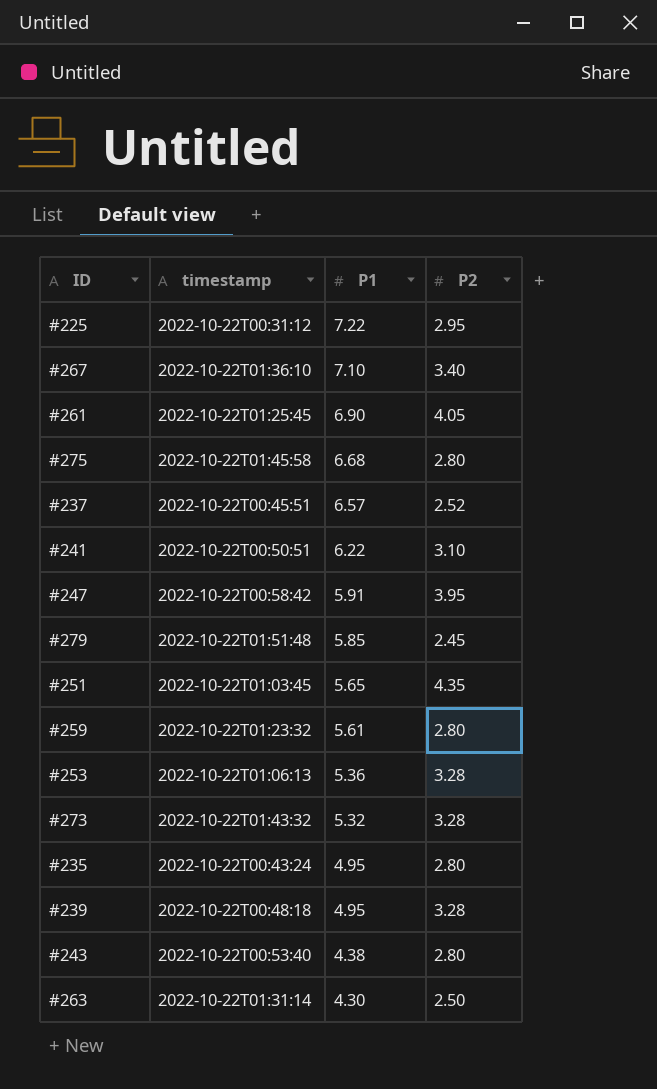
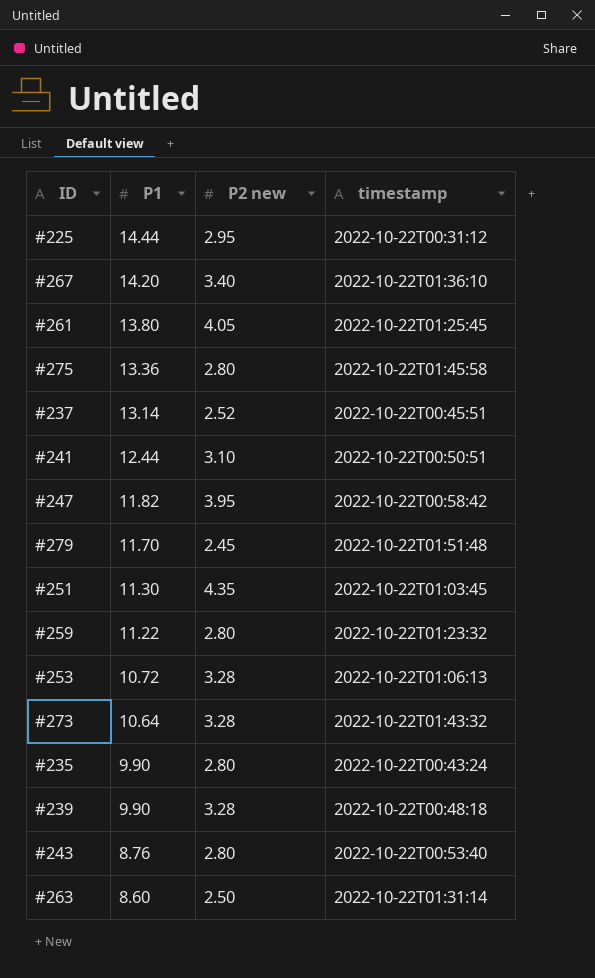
column name: P2 -> P2 new
column timestamp | position: 2 -> 4
#225 | P1: 7.22 -> 14.44
#267 | P1: 7.10 -> 14.20
#261 | P1: 6.90 -> 13.80
#275 | P1: 6.68 -> 13.36
#237 | P1: 6.57 -> 13.14
#241 | P1: 6.22 -> 12.44
#247 | P1: 5.91 -> 11.82
#279 | P1: 5.85 -> 11.70
#251 | P1: 5.65 -> 11.30
#259 | P1: 5.61 -> 11.22
#253 | P1: 5.36 -> 10.72
#273 | P1: 5.32 -> 10.64
#235 | P1: 4.95 -> 9.90
#239 | P1: 4.95 -> 9.90
#243 | P1: 4.38 -> 8.76
#263 | P1: 4.30 -> 8.60

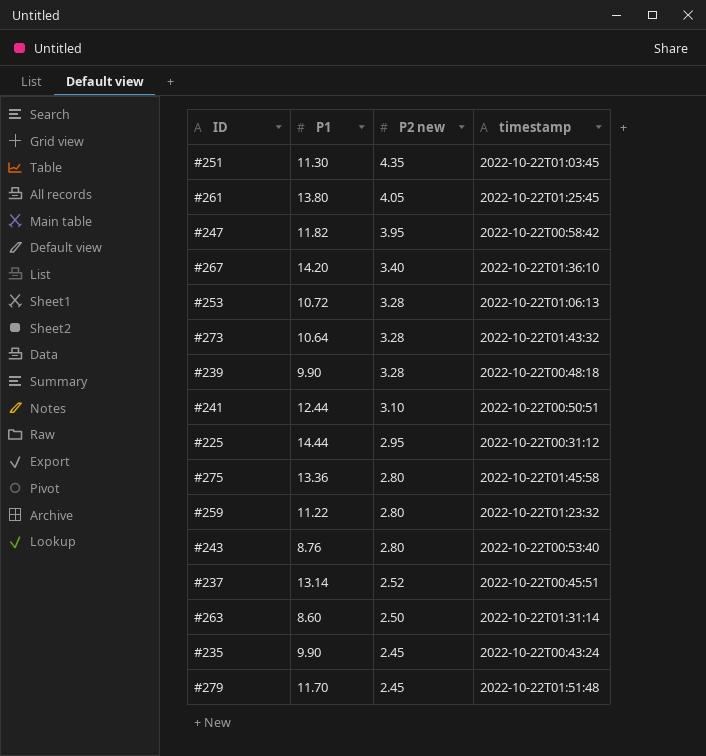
row order: P1 descending -> P2 new descending
#235 | P2 new: 2.80 -> 2.45

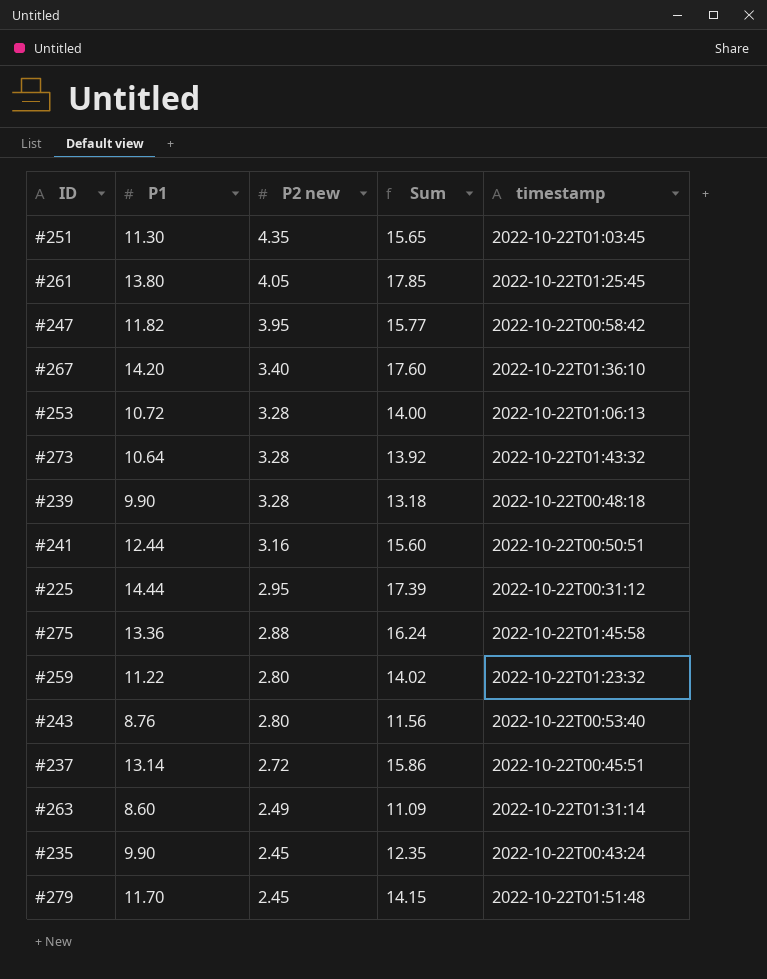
column Sum | formula: none -> [P1] + [P2 new]
#241 | P2 new: 3.10 -> 3.16
#275 | P2 new: 2.80 -> 2.88
#237 | P2 new: 2.52 -> 2.72
#263 | P2 new: 2.50 -> 2.49

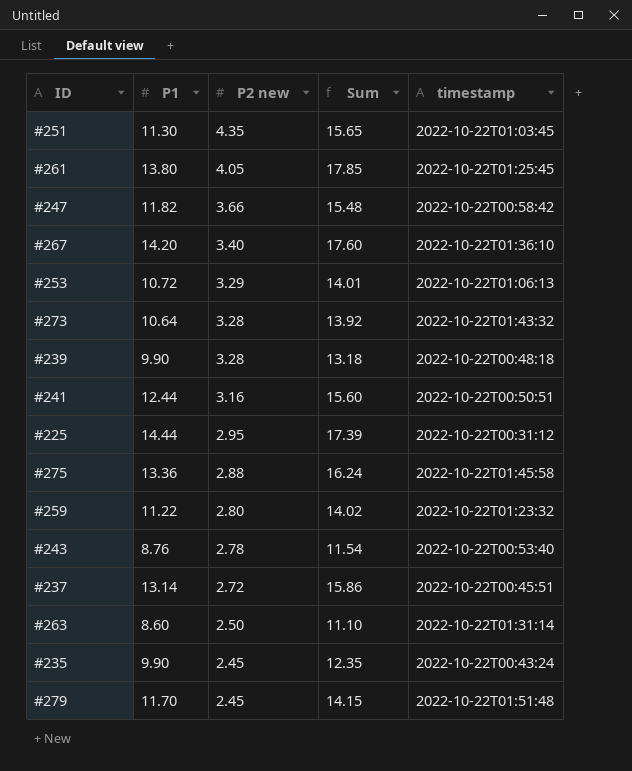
#247 | P2 new: 3.95 -> 3.66
#247 | Sum: 15.77 -> 15.48
#253 | P2 new: 3.28 -> 3.29
#253 | Sum: 14.00 -> 14.01
#243 | P2 new: 2.80 -> 2.78
#243 | Sum: 11.56 -> 11.54
#263 | P2 new: 2.49 -> 2.50
#263 | Sum: 11.09 -> 11.10

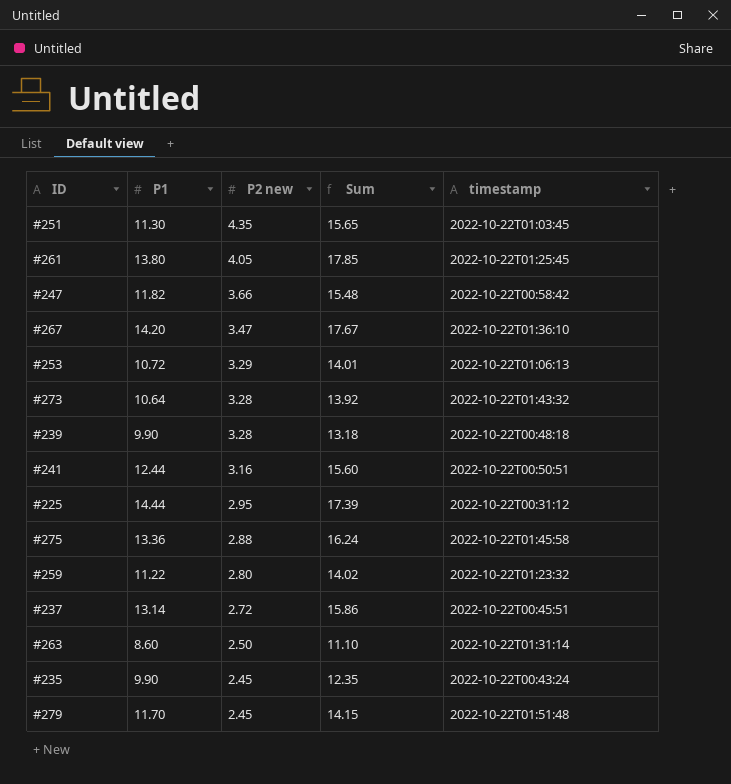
row #243: 8.76 | 2.78 | 11.54 | 2022-10-22T00:53:40 -> none
#267 | P2 new: 3.40 -> 3.47
#267 | Sum: 17.60 -> 17.67

